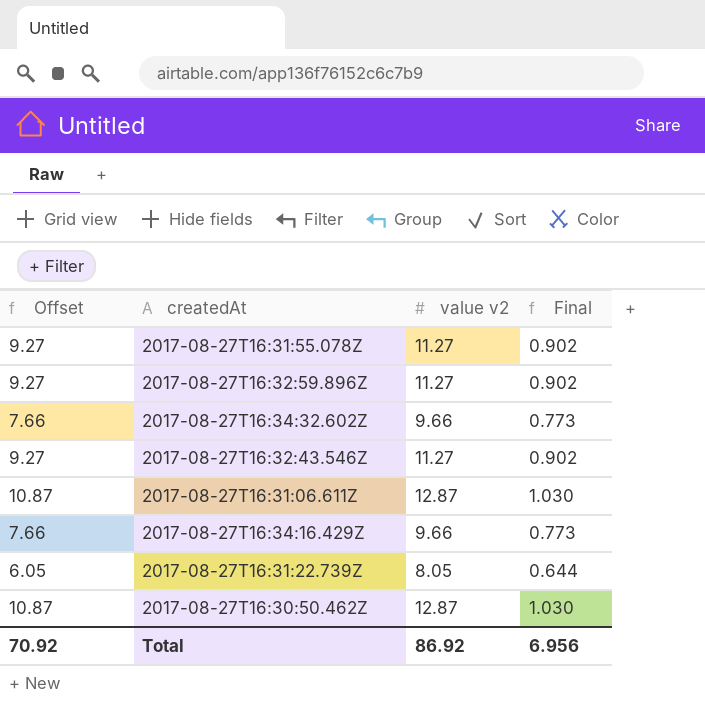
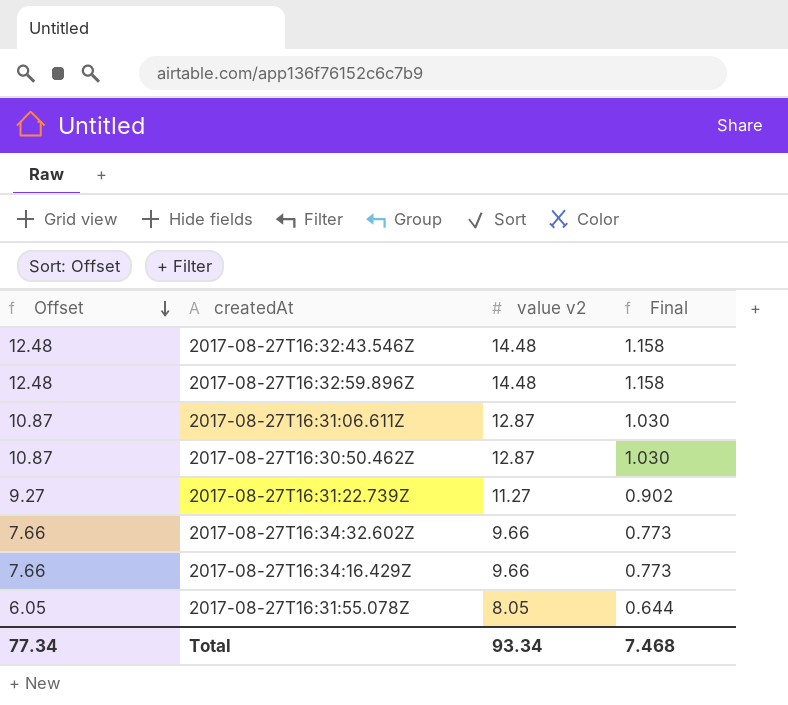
row order: none -> Offset descending
2017-08-27T16:32:43.546Z | Offset: 9.27 -> 12.48
2017-08-27T16:32:43.546Z | value v2: 11.27 -> 14.48
2017-08-27T16:32:43.546Z | Final: 0.902 -> 1.158
2017-08-27T16:32:59.896Z | Offset: 9.27 -> 12.48
2017-08-27T16:32:59.896Z | value v2: 11.27 -> 14.48
2017-08-27T16:32:59.896Z | Final: 0.902 -> 1.158
2017-08-27T16:31:22.739Z | Offset: 6.05 -> 9.27
2017-08-27T16:31:22.739Z | value v2: 8.05 -> 11.27
2017-08-27T16:31:22.739Z | Final: 0.644 -> 0.902
2017-08-27T16:31:55.078Z | Offset: 9.27 -> 6.05
2017-08-27T16:31:55.078Z | value v2: 11.27 -> 8.05
2017-08-27T16:31:55.078Z | Final: 0.902 -> 0.644
Total | Offset: 70.92 -> 77.34
Total | value v2: 86.92 -> 93.34
Total | Final: 6.956 -> 7.468

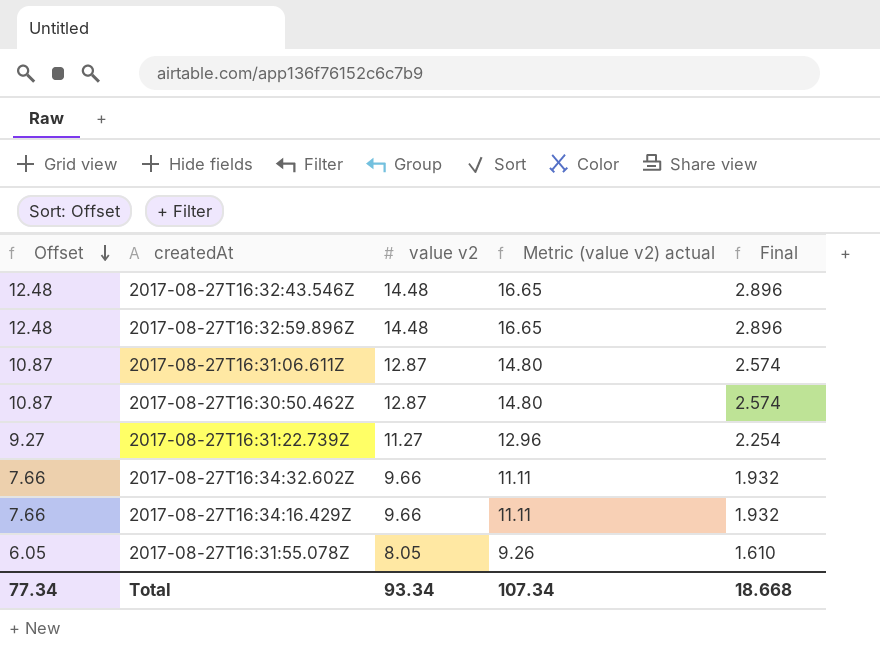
column Metric (value v2) actual | formula: none -> [value v2] * 1.15
column Final | formula: [value v2] * 0.08 -> [value v2] * 0.2
Total | Final: 7.468 -> 18.668

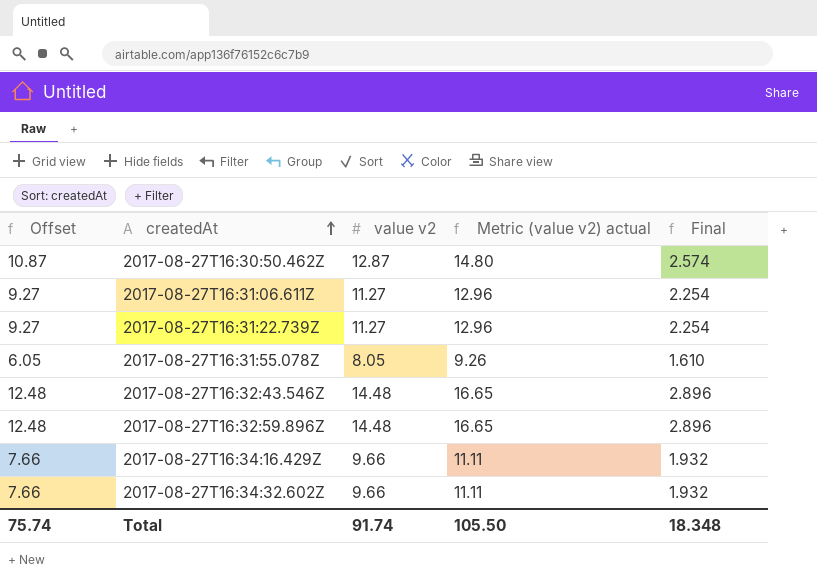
row order: Offset descending -> createdAt ascending
2017-08-27T16:31:06.611Z | Offset: 10.87 -> 9.27
2017-08-27T16:31:06.611Z | value v2: 12.87 -> 11.27
2017-08-27T16:31:06.611Z | Metric (value v2) actual: 14.80 -> 12.96
2017-08-27T16:31:06.611Z | Final: 2.574 -> 2.254
Total | Offset: 77.34 -> 75.74
Total | value v2: 93.34 -> 91.74
Total | Metric (value v2) actual: 107.34 -> 105.50
Total | Final: 18.668 -> 18.348

